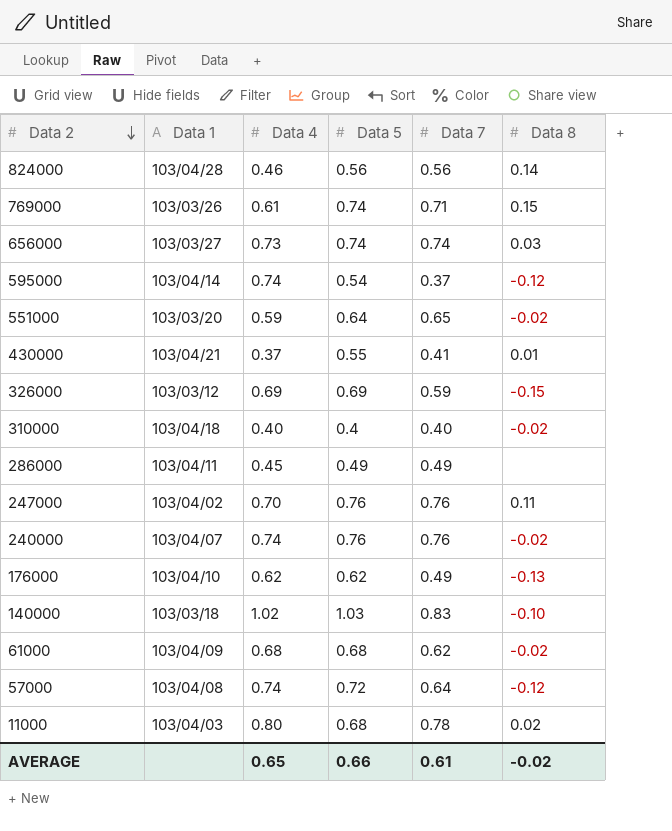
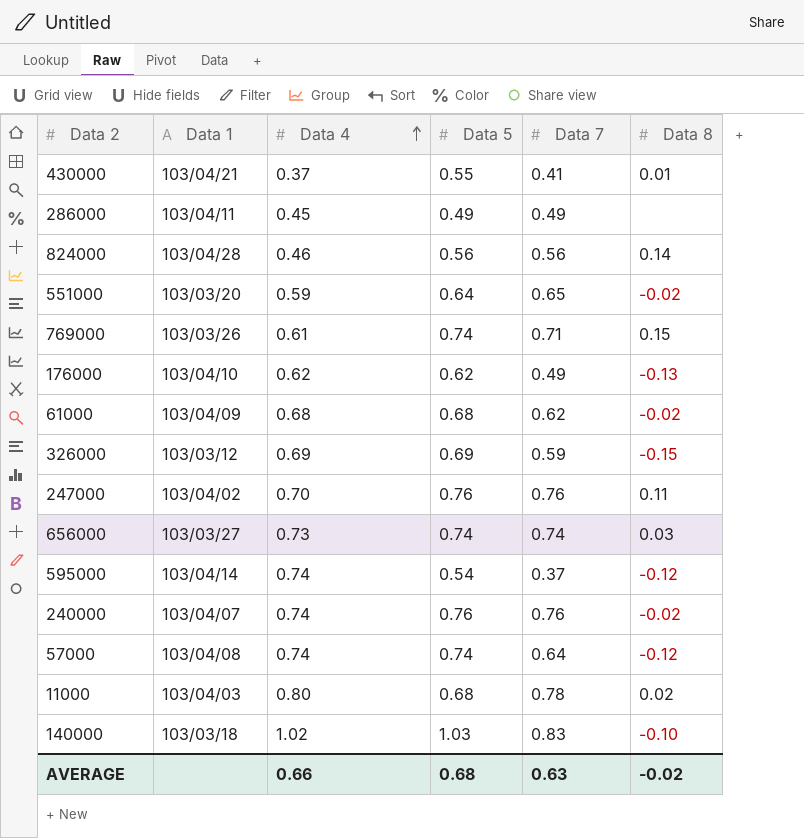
row order: Data 2 descending -> Data 4 ascending
row 310000: 103/04/18 | 0.40 | 0.4 | 0.40 | -0.02 -> none
57000 | Data 5: 0.72 -> 0.74
AVERAGE | Data 4: 0.65 -> 0.66
AVERAGE | Data 5: 0.66 -> 0.68
AVERAGE | Data 7: 0.61 -> 0.63

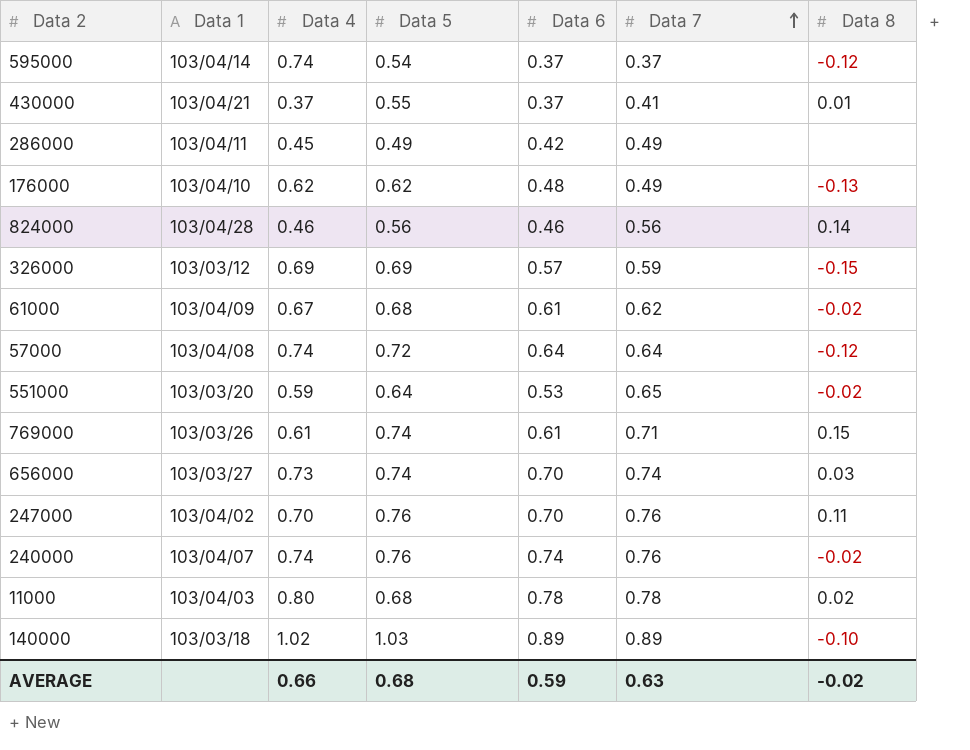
row order: Data 4 ascending -> Data 7 ascending
column Data 6 | position: none -> 5
61000 | Data 4: 0.68 -> 0.67
57000 | Data 5: 0.74 -> 0.72
140000 | Data 7: 0.83 -> 0.89

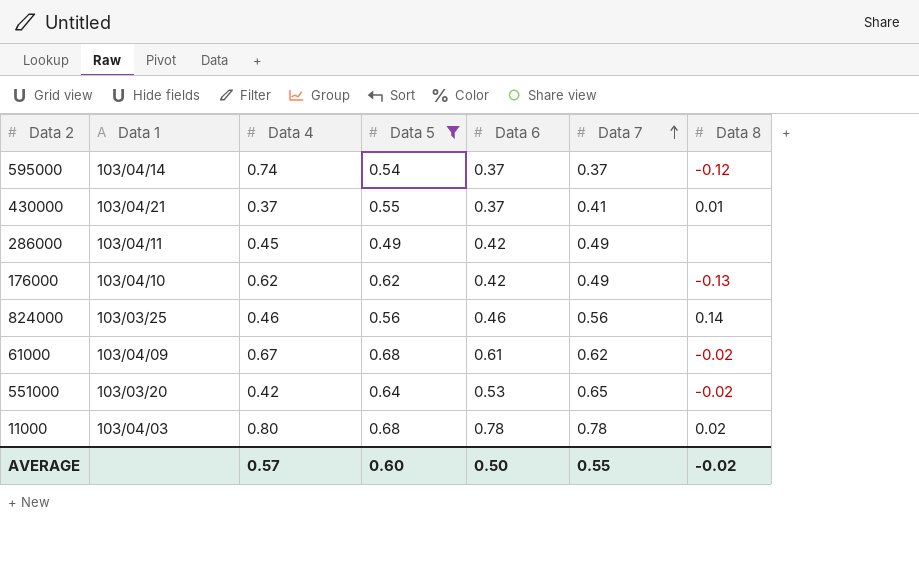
filter: none -> Data 5 <= 0.68
176000 | Data 6: 0.48 -> 0.42
824000 | Data 1: 103/04/28 -> 103/03/25
551000 | Data 4: 0.59 -> 0.42
AVERAGE | Data 4: 0.66 -> 0.57
AVERAGE | Data 5: 0.68 -> 0.60
AVERAGE | Data 6: 0.59 -> 0.50
AVERAGE | Data 7: 0.63 -> 0.55

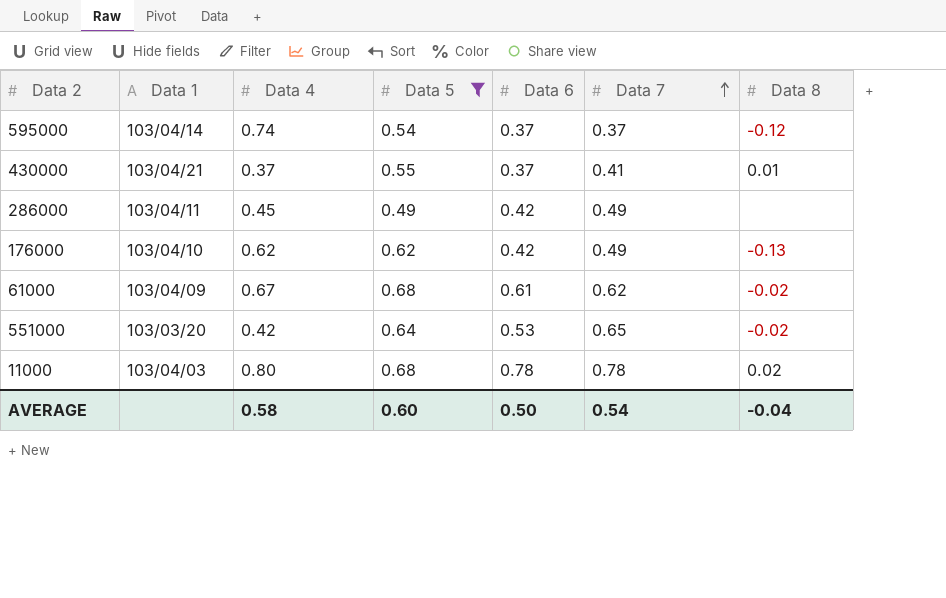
row 824000: 103/03/25 | 0.46 | 0.56 | 0.46 | 0.56 | 0.14 -> none
AVERAGE | Data 4: 0.57 -> 0.58
AVERAGE | Data 7: 0.55 -> 0.54
AVERAGE | Data 8: -0.02 -> -0.04

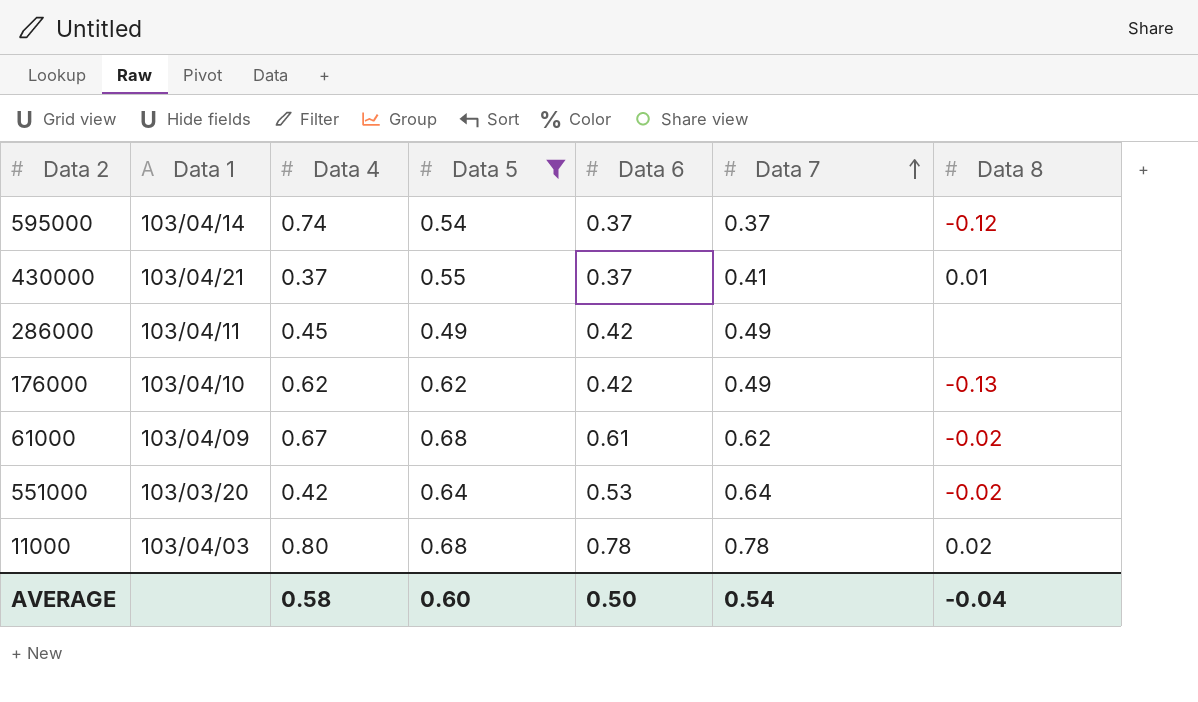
551000 | Data 7: 0.65 -> 0.64

